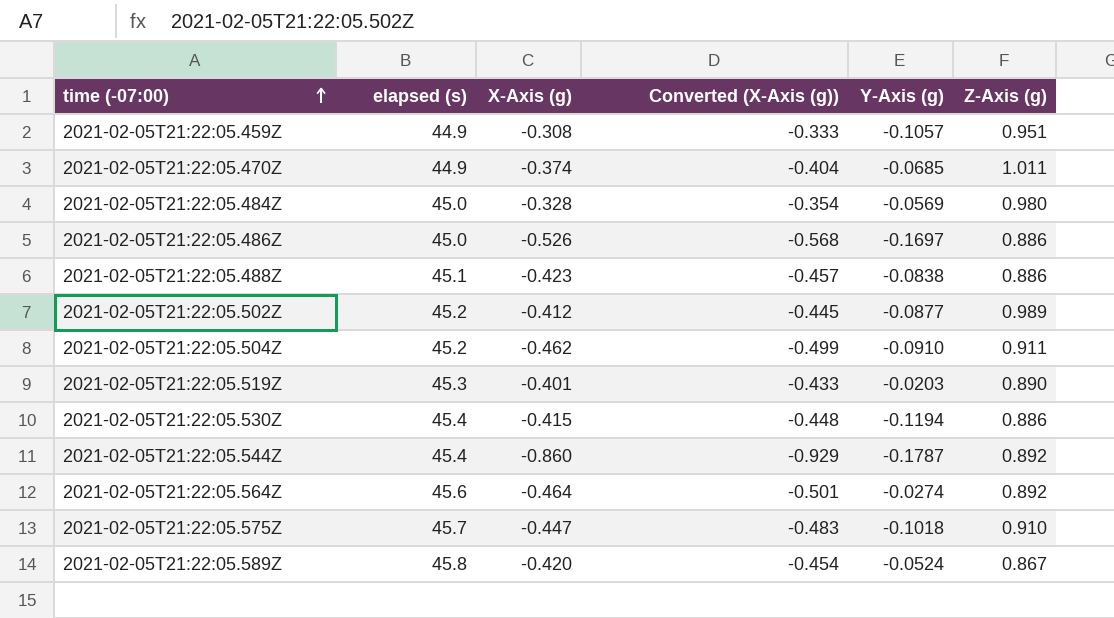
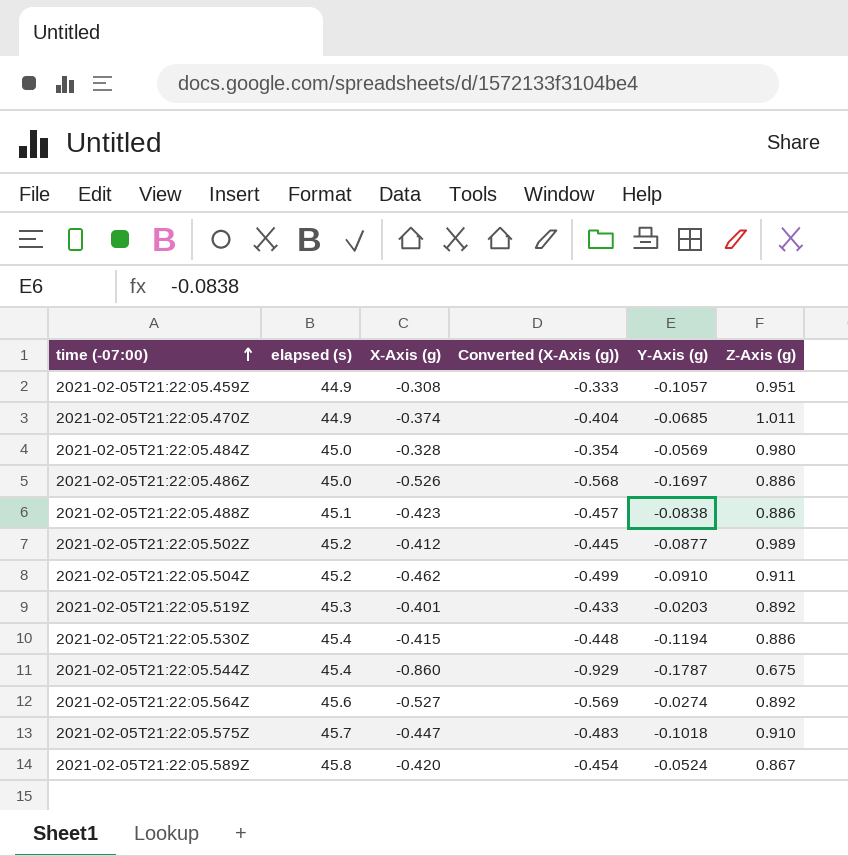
2021-02-05T21:22:05.519Z | Z-Axis (g): 0.890 -> 0.892
2021-02-05T21:22:05.544Z | Z-Axis (g): 0.892 -> 0.675
2021-02-05T21:22:05.564Z | X-Axis (g): -0.464 -> -0.527
2021-02-05T21:22:05.564Z | Converted (X-Axis (g)): -0.501 -> -0.569

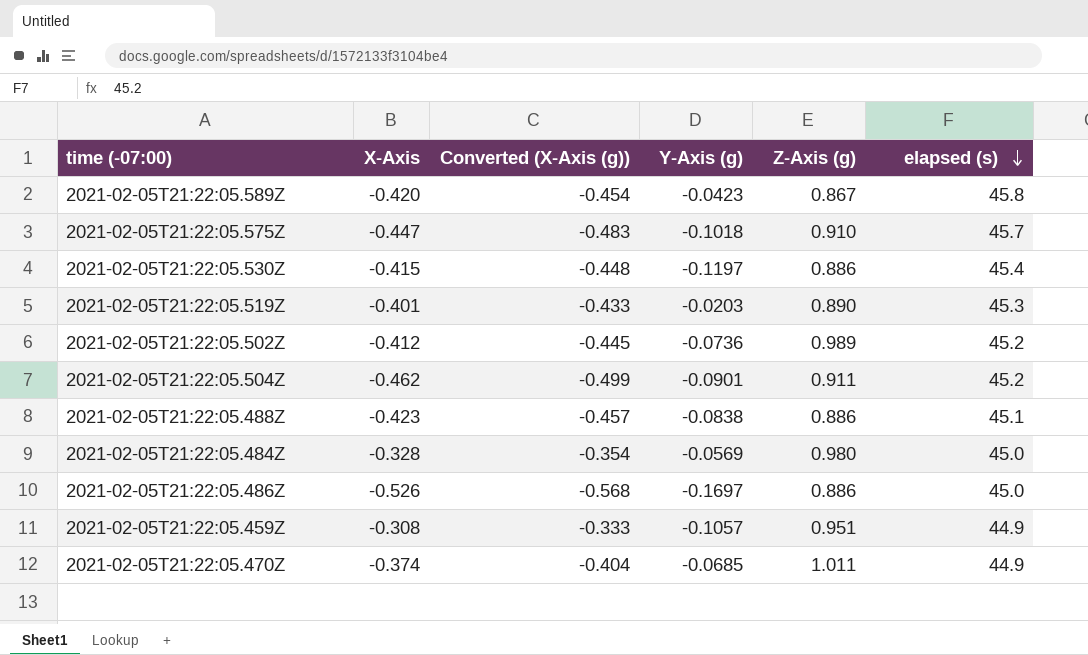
row order: time (-07:00) ascending -> elapsed (s) descending
column name: X-Axis (g) -> X-Axis
column elapsed (s) | position: 2 -> 6
row 2021-02-05T21:22:05.544Z: 45.4 | -0.860 | -0.929 | -0.1787 | 0.675 -> none
row 2021-02-05T21:22:05.564Z: 45.6 | -0.527 | -0.569 | -0.0274 | 0.892 -> none
2021-02-05T21:22:05.589Z | Y-Axis (g): -0.0524 -> -0.0423
2021-02-05T21:22:05.530Z | Y-Axis (g): -0.1194 -> -0.1197
2021-02-05T21:22:05.519Z | Z-Axis (g): 0.892 -> 0.890
2021-02-05T21:22:05.502Z | Y-Axis (g): -0.0877 -> -0.0736
2021-02-05T21:22:05.504Z | Y-Axis (g): -0.0910 -> -0.0901

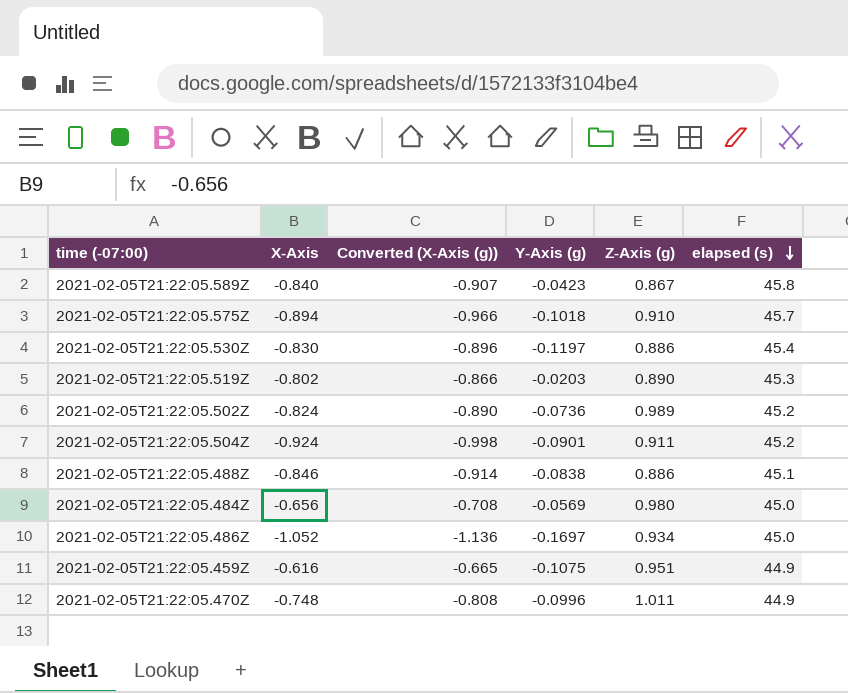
2021-02-05T21:22:05.589Z | X-Axis: -0.420 -> -0.840
2021-02-05T21:22:05.589Z | Converted (X-Axis (g)): -0.454 -> -0.907
2021-02-05T21:22:05.575Z | X-Axis: -0.447 -> -0.894
2021-02-05T21:22:05.575Z | Converted (X-Axis (g)): -0.483 -> -0.966
2021-02-05T21:22:05.530Z | X-Axis: -0.415 -> -0.830
2021-02-05T21:22:05.530Z | Converted (X-Axis (g)): -0.448 -> -0.896
2021-02-05T21:22:05.519Z | X-Axis: -0.401 -> -0.802
2021-02-05T21:22:05.519Z | Converted (X-Axis (g)): -0.433 -> -0.866
2021-02-05T21:22:05.502Z | X-Axis: -0.412 -> -0.824
2021-02-05T21:22:05.502Z | Converted (X-Axis (g)): -0.445 -> -0.890
2021-02-05T21:22:05.504Z | X-Axis: -0.462 -> -0.924
2021-02-05T21:22:05.504Z | Converted (X-Axis (g)): -0.499 -> -0.998
2021-02-05T21:22:05.488Z | X-Axis: -0.423 -> -0.846
2021-02-05T21:22:05.488Z | Converted (X-Axis (g)): -0.457 -> -0.914
2021-02-05T21:22:05.484Z | X-Axis: -0.328 -> -0.656
2021-02-05T21:22:05.484Z | Converted (X-Axis (g)): -0.354 -> -0.708
2021-02-05T21:22:05.486Z | X-Axis: -0.526 -> -1.052
2021-02-05T21:22:05.486Z | Converted (X-Axis (g)): -0.568 -> -1.136
2021-02-05T21:22:05.486Z | Z-Axis (g): 0.886 -> 0.934
2021-02-05T21:22:05.459Z | X-Axis: -0.308 -> -0.616
2021-02-05T21:22:05.459Z | Converted (X-Axis (g)): -0.333 -> -0.665
2021-02-05T21:22:05.459Z | Y-Axis (g): -0.1057 -> -0.1075
2021-02-05T21:22:05.470Z | X-Axis: -0.374 -> -0.748
2021-02-05T21:22:05.470Z | Converted (X-Axis (g)): -0.404 -> -0.808
2021-02-05T21:22:05.470Z | Y-Axis (g): -0.0685 -> -0.0996

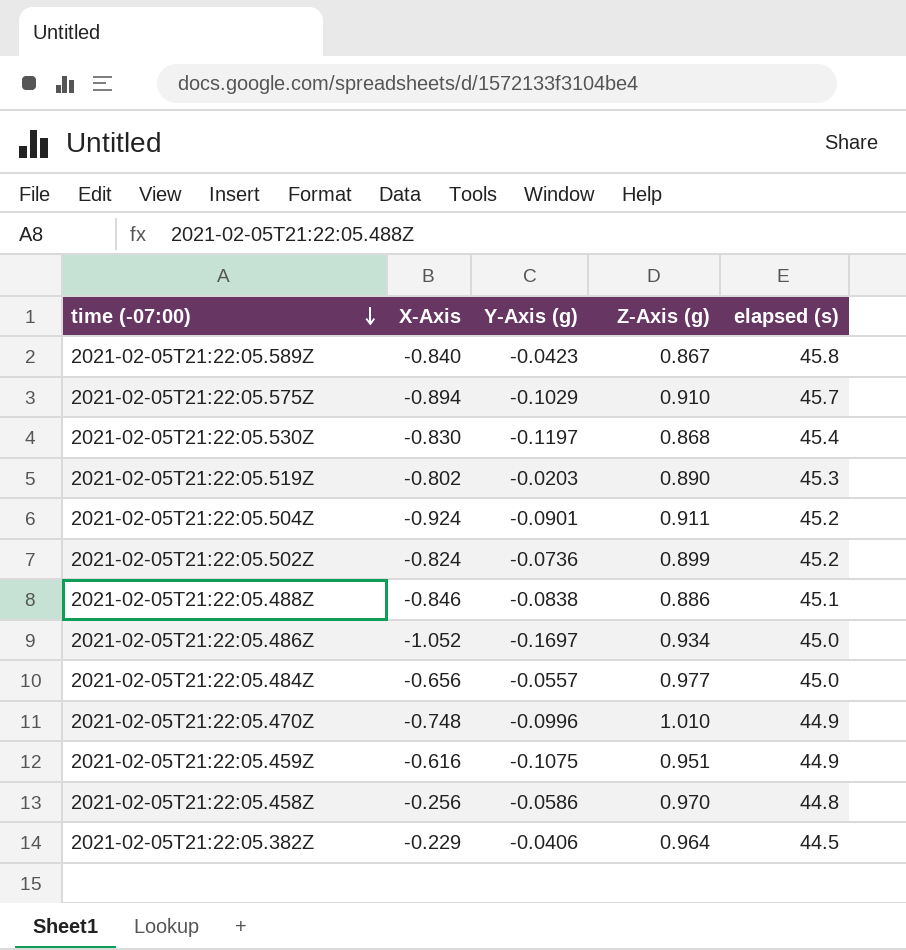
row order: elapsed (s) descending -> time (-07:00) descending
column Converted (X-Axis (g)) | formula: [X-Axis] * 1.08 -> none
2021-02-05T21:22:05.575Z | Y-Axis (g): -0.1018 -> -0.1029
2021-02-05T21:22:05.530Z | Z-Axis (g): 0.886 -> 0.868
2021-02-05T21:22:05.502Z | Z-Axis (g): 0.989 -> 0.899
2021-02-05T21:22:05.484Z | Y-Axis (g): -0.0569 -> -0.0557
2021-02-05T21:22:05.484Z | Z-Axis (g): 0.980 -> 0.977
2021-02-05T21:22:05.470Z | Z-Axis (g): 1.011 -> 1.010
row 2021-02-05T21:22:05.458Z: none -> -0.256 | -0.0586 | 0.970 | 44.8
row 2021-02-05T21:22:05.382Z: none -> -0.229 | -0.0406 | 0.964 | 44.5

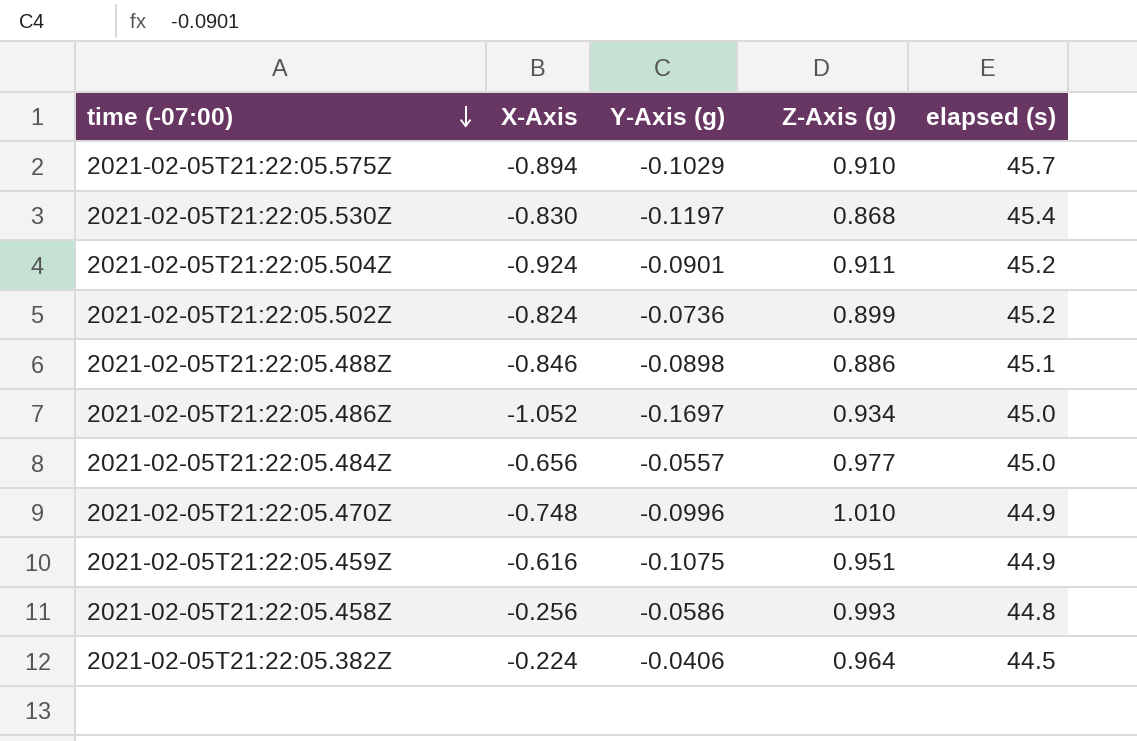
row 2021-02-05T21:22:05.589Z: -0.840 | -0.0423 | 0.867 | 45.8 -> none
row 2021-02-05T21:22:05.519Z: -0.802 | -0.0203 | 0.890 | 45.3 -> none
2021-02-05T21:22:05.488Z | Y-Axis (g): -0.0838 -> -0.0898
2021-02-05T21:22:05.458Z | Z-Axis (g): 0.970 -> 0.993
2021-02-05T21:22:05.382Z | X-Axis: -0.229 -> -0.224

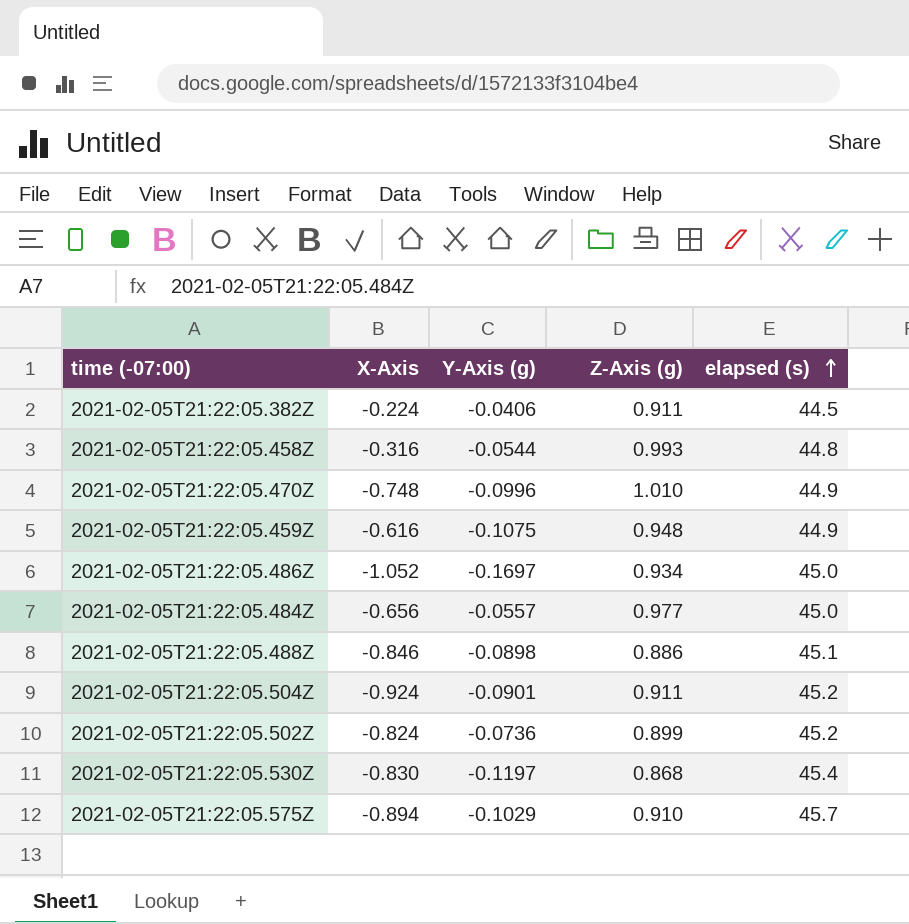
row order: time (-07:00) descending -> elapsed (s) ascending
2021-02-05T21:22:05.382Z | Z-Axis (g): 0.964 -> 0.911
2021-02-05T21:22:05.458Z | X-Axis: -0.256 -> -0.316
2021-02-05T21:22:05.458Z | Y-Axis (g): -0.0586 -> -0.0544
2021-02-05T21:22:05.459Z | Z-Axis (g): 0.951 -> 0.948

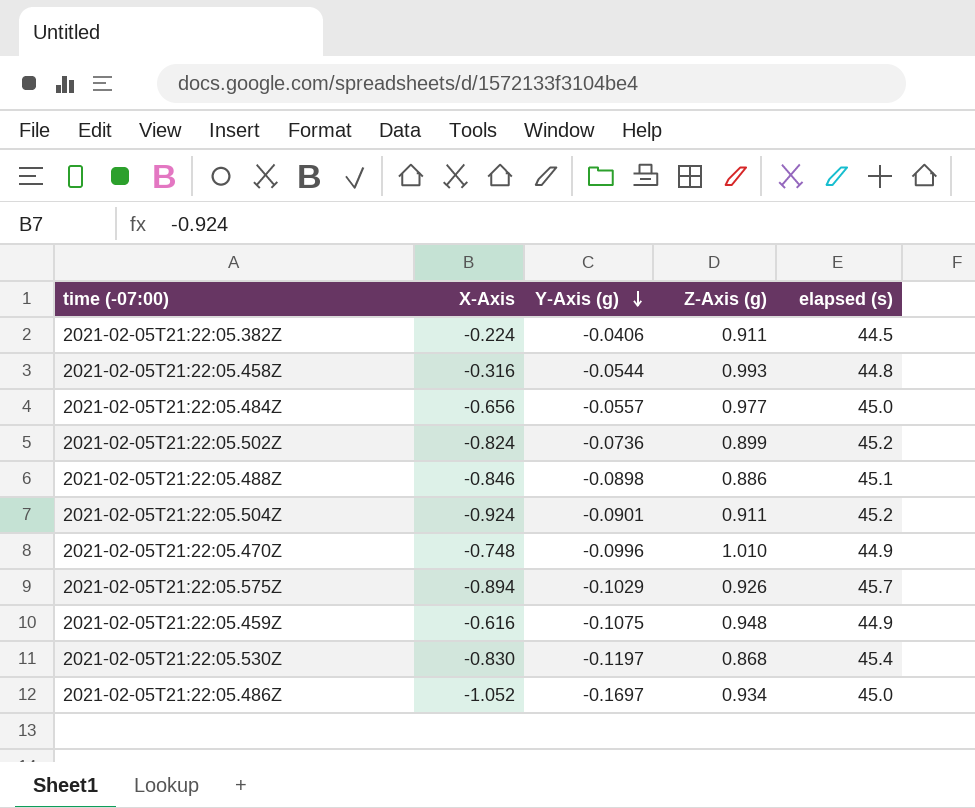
row order: elapsed (s) ascending -> Y-Axis (g) descending
2021-02-05T21:22:05.575Z | Z-Axis (g): 0.910 -> 0.926

